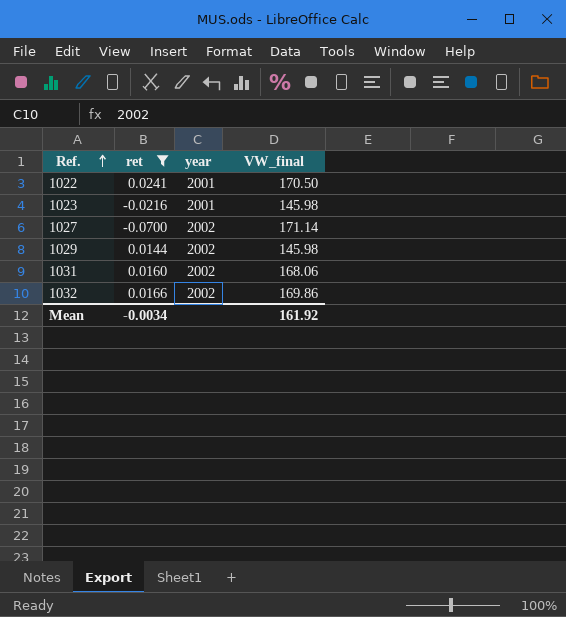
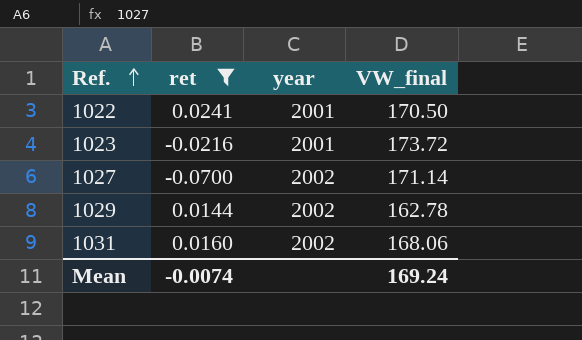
row 1032: 0.0166 | 2002 | 169.86 -> none
1023 | VW_final: 145.98 -> 173.72
1029 | VW_final: 145.98 -> 162.78
Mean | ret: -0.0034 -> -0.0074
Mean | VW_final: 161.92 -> 169.24

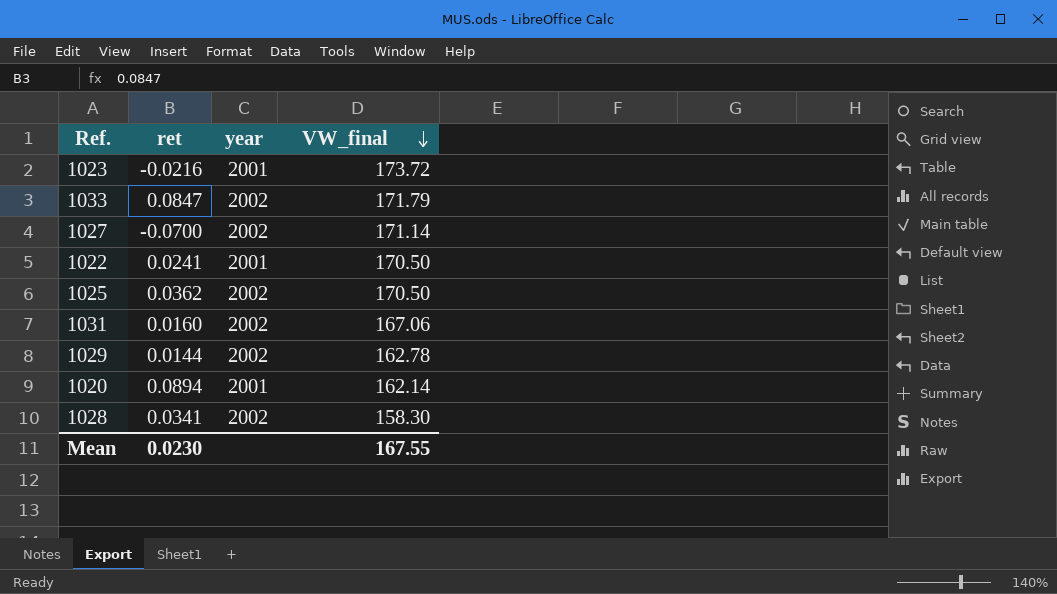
filter: ret <= 0.0241 -> none
row order: Ref. ascending -> VW_final descending
1031 | VW_final: 168.06 -> 167.06
Mean | ret: -0.0074 -> 0.0230
Mean | VW_final: 169.24 -> 167.55

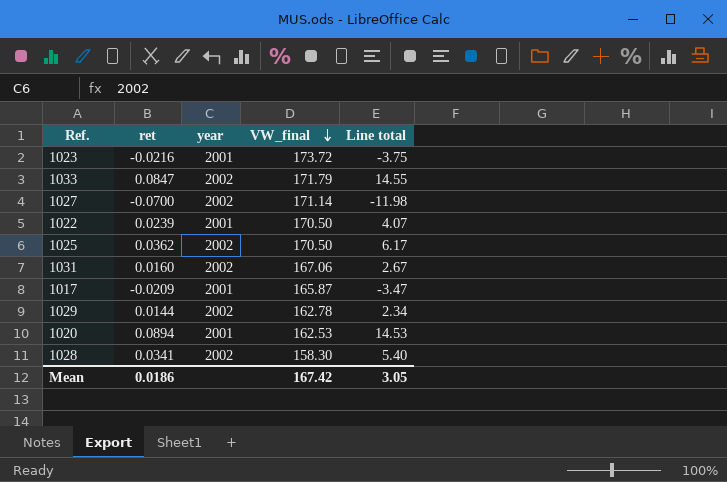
column Line total | formula: none -> [ret] * [VW_final]
1022 | ret: 0.0241 -> 0.0239
row 1017: none -> -0.0209 | 2001 | 165.87 | -3.47
1020 | VW_final: 162.14 -> 162.53
Mean | ret: 0.0230 -> 0.0186
Mean | VW_final: 167.55 -> 167.42

